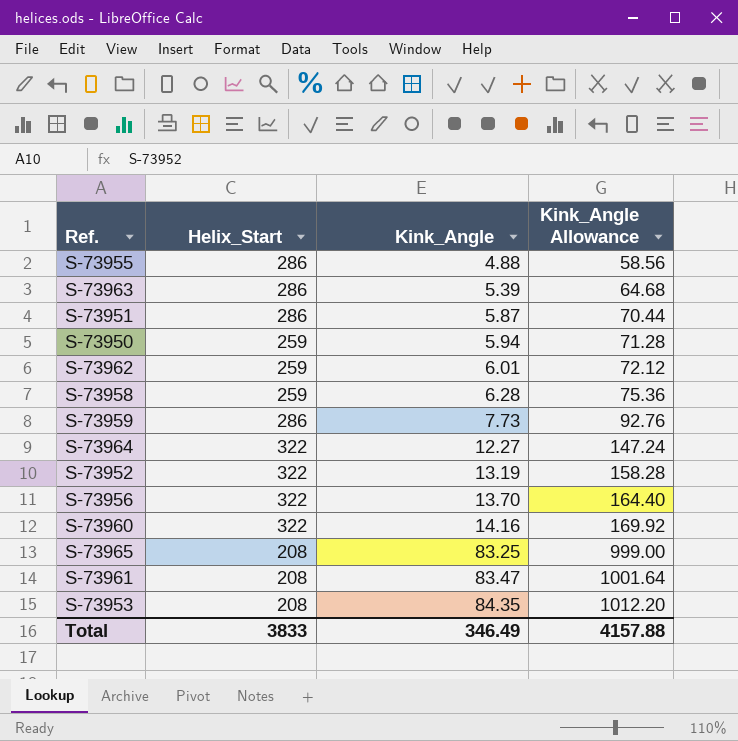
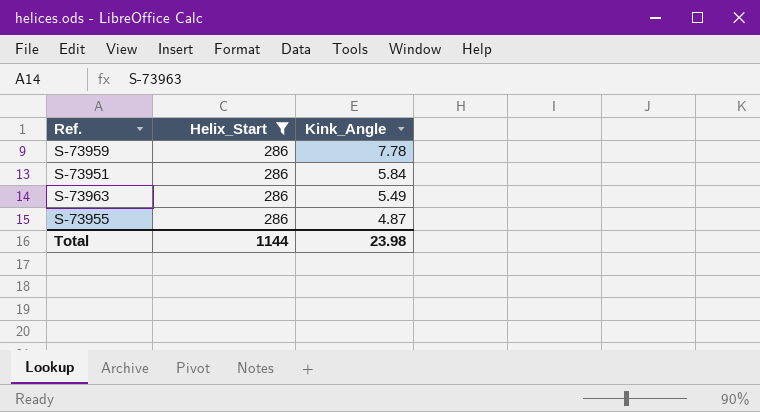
filter: none -> Helix_Start = 286
row order: Kink_Angle ascending -> Kink_Angle descending
column Kink_Angle Allowance | formula: [Kink_Angle] * 12 -> none
S-73959 | Kink_Angle: 7.73 -> 7.78
S-73951 | Kink_Angle: 5.87 -> 5.84
S-73963 | Kink_Angle: 5.39 -> 5.49
S-73955 | Kink_Angle: 4.88 -> 4.87
Total | Helix_Start: 3833 -> 1144
Total | Kink_Angle: 346.49 -> 23.98

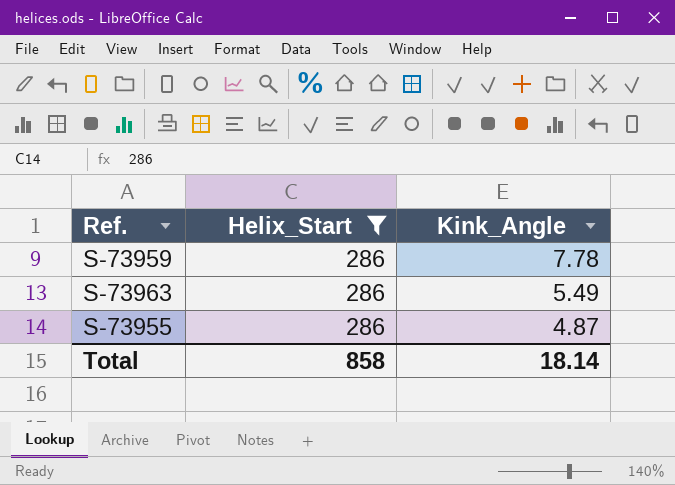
row S-73951: 286 | 5.84 -> none
Total | Helix_Start: 1144 -> 858
Total | Kink_Angle: 23.98 -> 18.14

